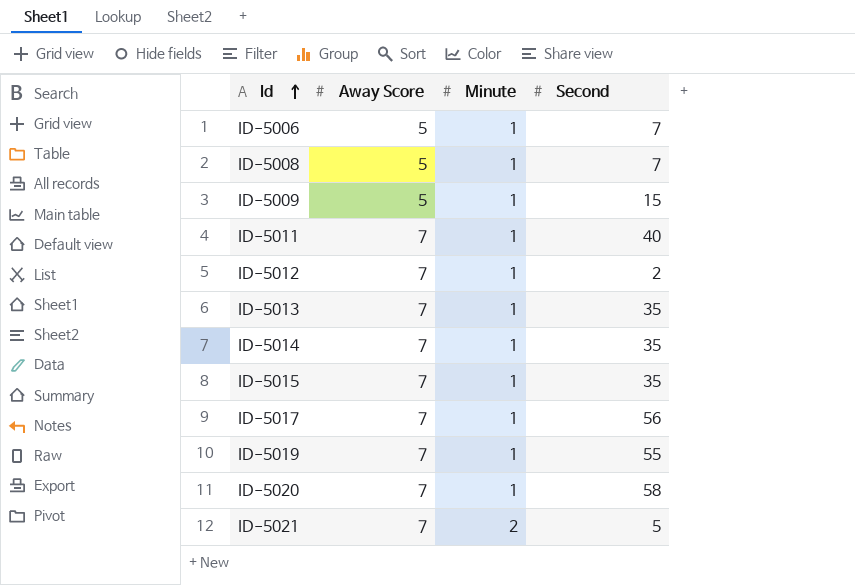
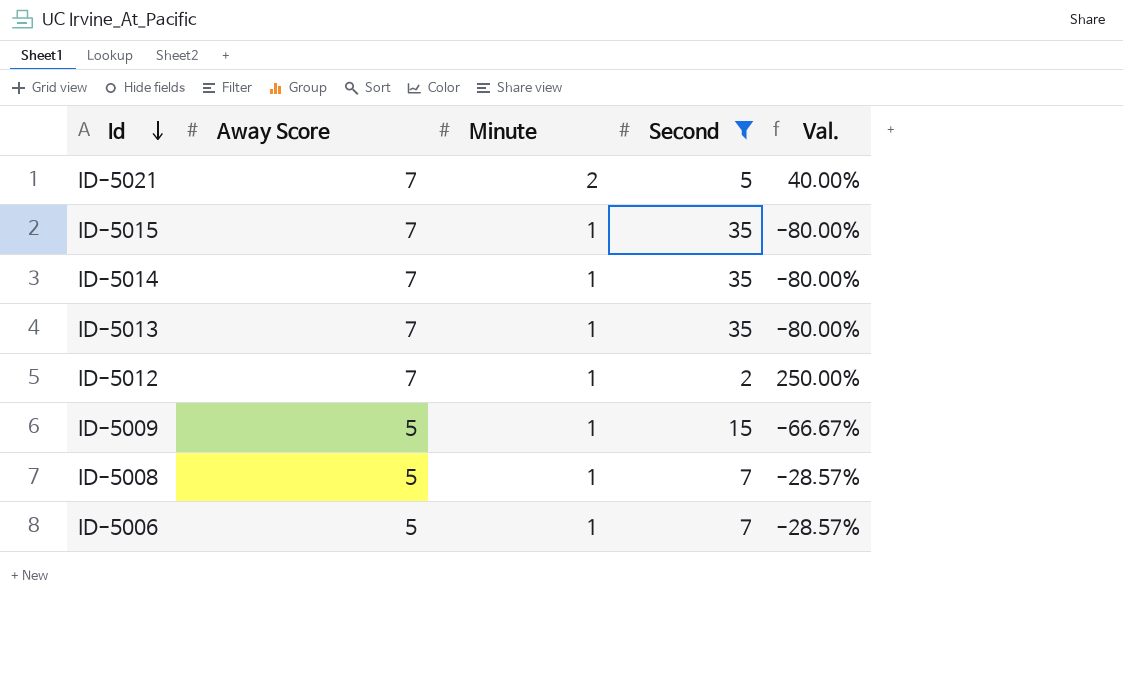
filter: none -> Second <= 35
row order: Id ascending -> Id descending
column Val. | formula: none -> ([Away Score] - [Second]) / [Second]

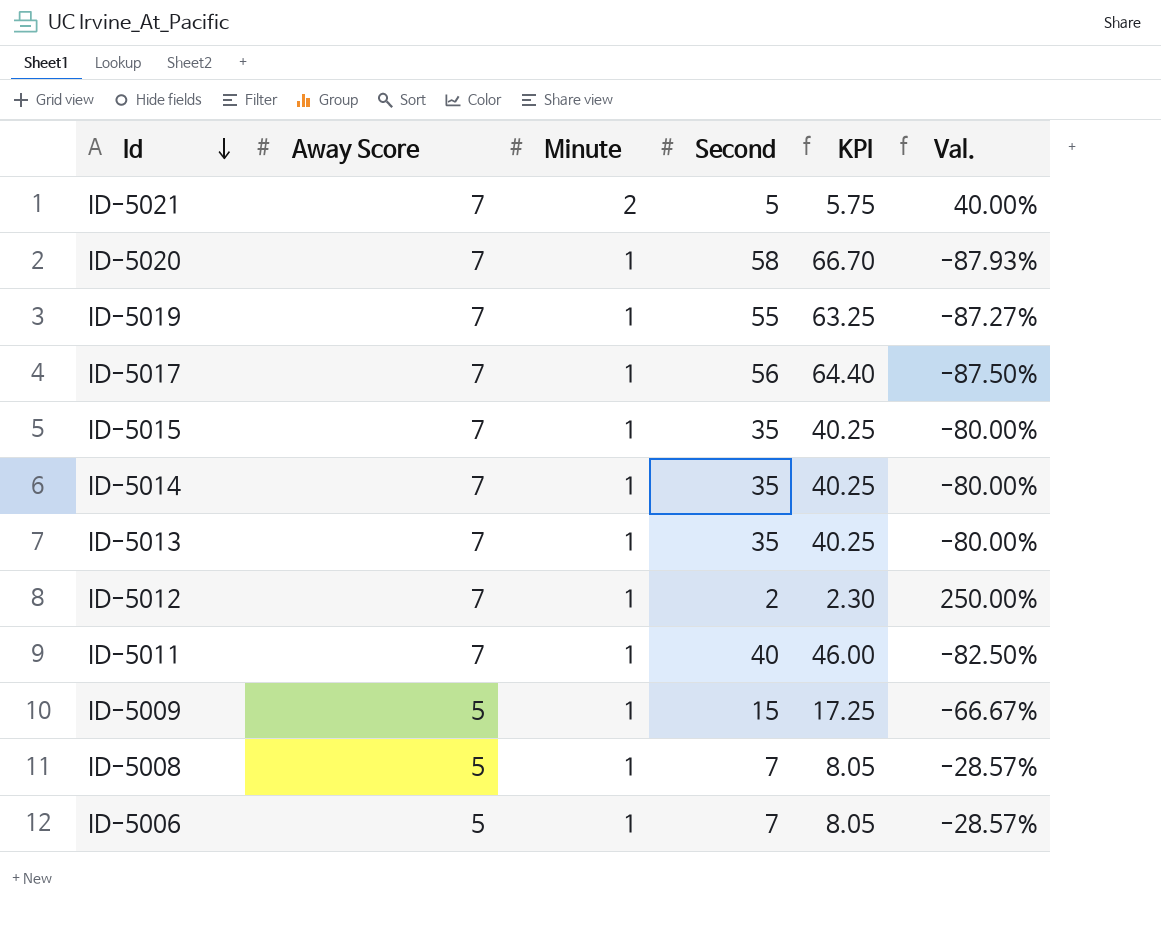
filter: Second <= 35 -> none
column KPI | formula: none -> [Second] * 1.15

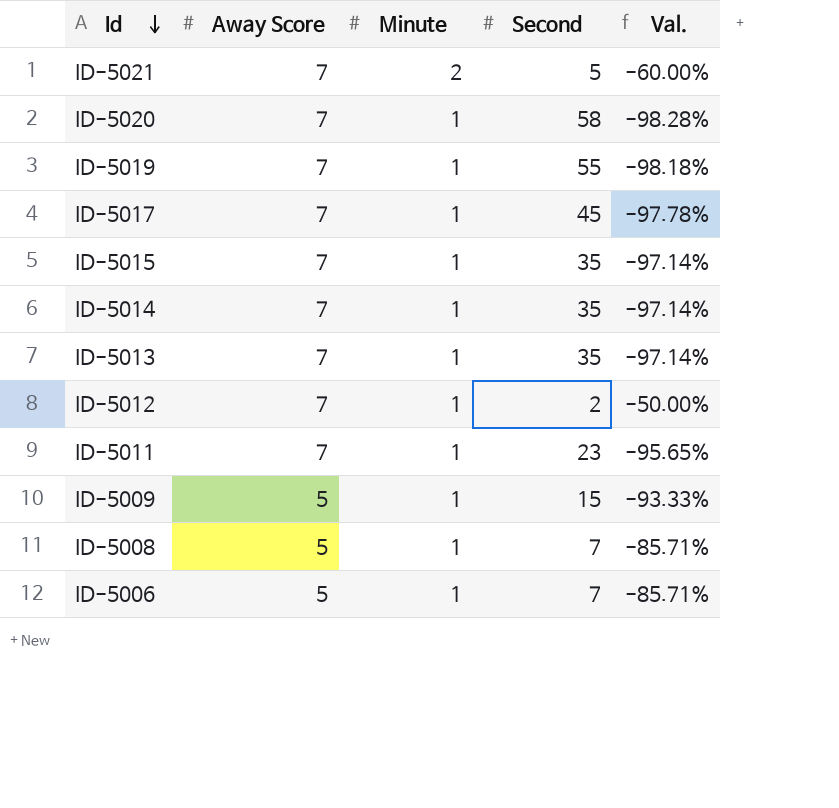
column KPI | formula: [Second] * 1.15 -> none
column Val. | formula: ([Away Score] - [Second]) / [Second] -> ([Minute] - [Second]) / [Second]
ID-5017 | Second: 56 -> 45
ID-5011 | Second: 40 -> 23

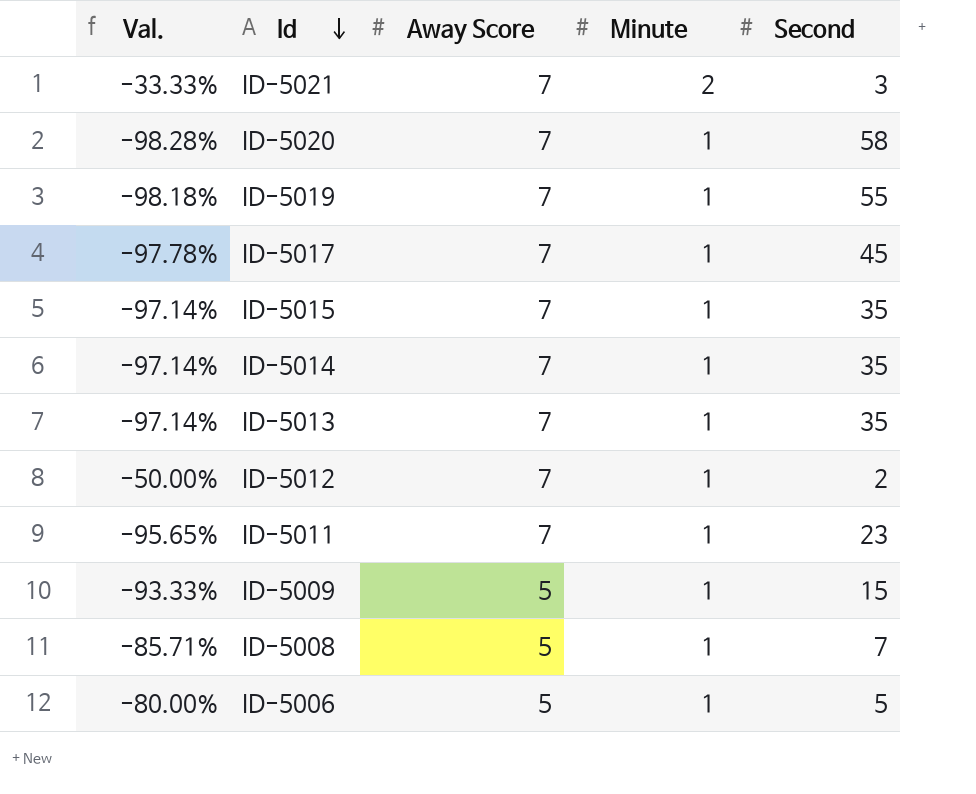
column Val. | position: 5 -> 1
ID-5021 | Val.: -60.00% -> -33.33%
ID-5021 | Second: 5 -> 3
ID-5006 | Val.: -85.71% -> -80.00%
ID-5006 | Second: 7 -> 5

